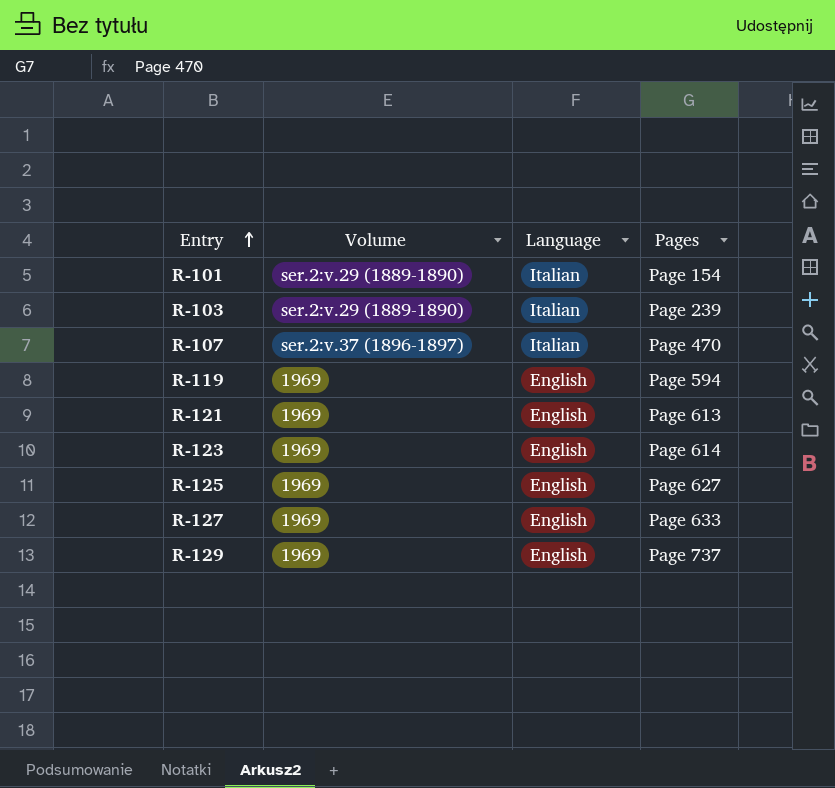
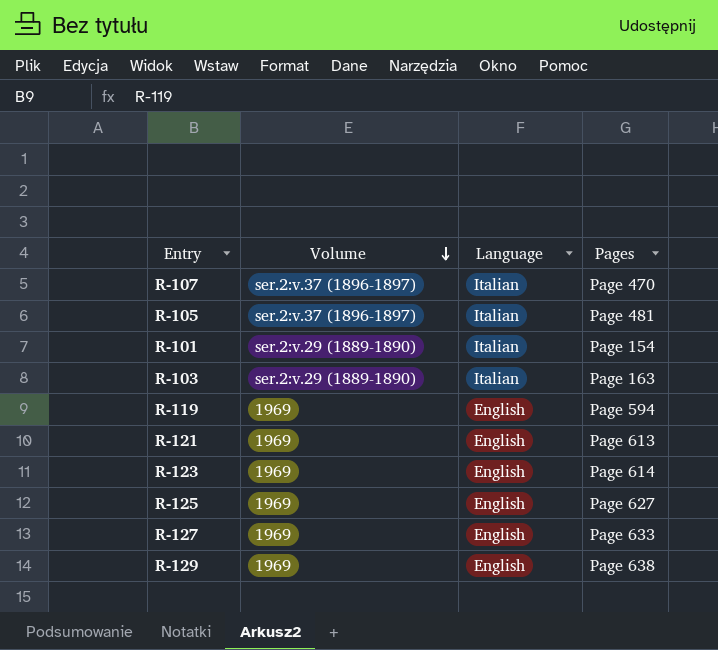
row order: Entry ascending -> Volume descending
row R-105: none -> ser.2:v.37 (1896-1897) | Italian | Page 481
R-103 | Pages: Page 239 -> Page 163
R-129 | Pages: Page 737 -> Page 638

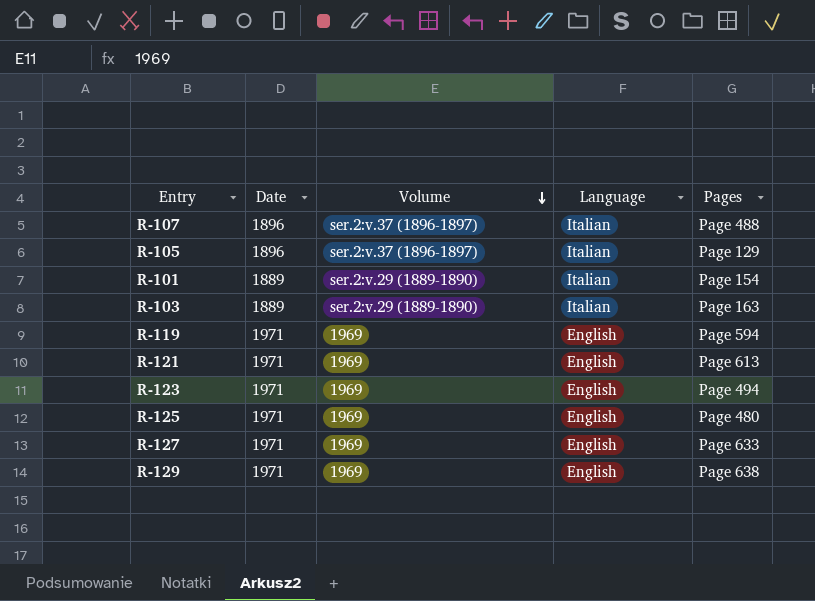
column Date | position: none -> 2
R-107 | Pages: Page 470 -> Page 488
R-105 | Pages: Page 481 -> Page 129
R-123 | Pages: Page 614 -> Page 494
R-125 | Pages: Page 627 -> Page 480

